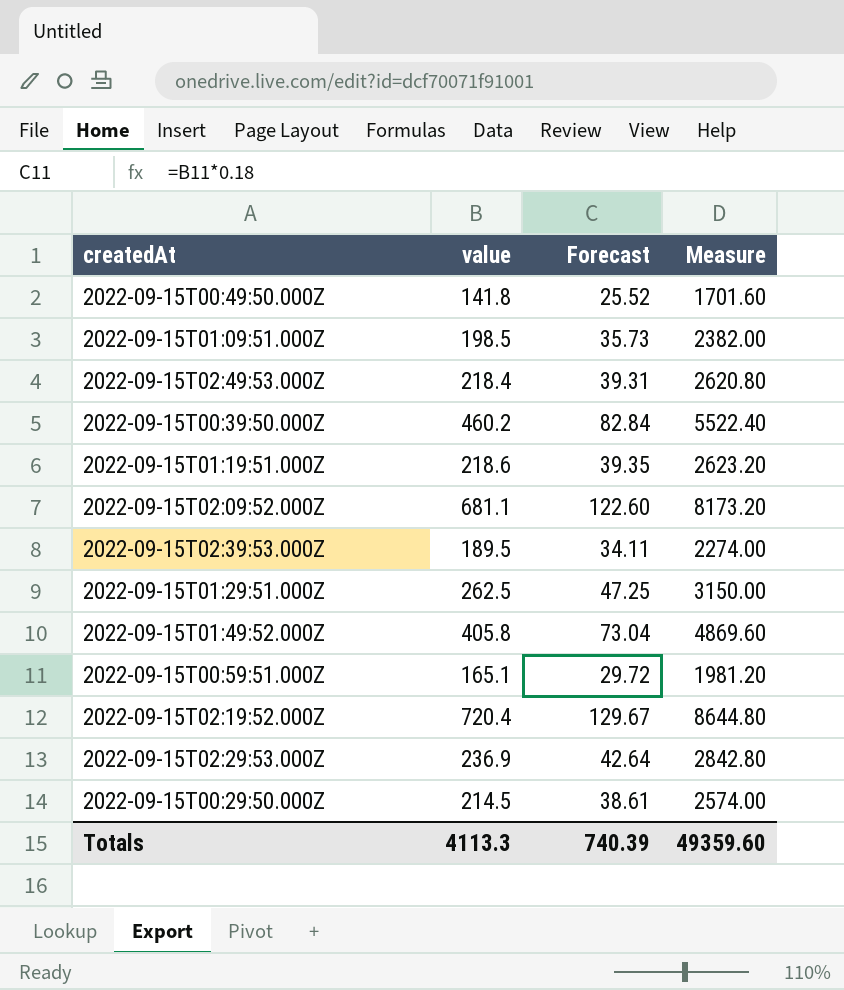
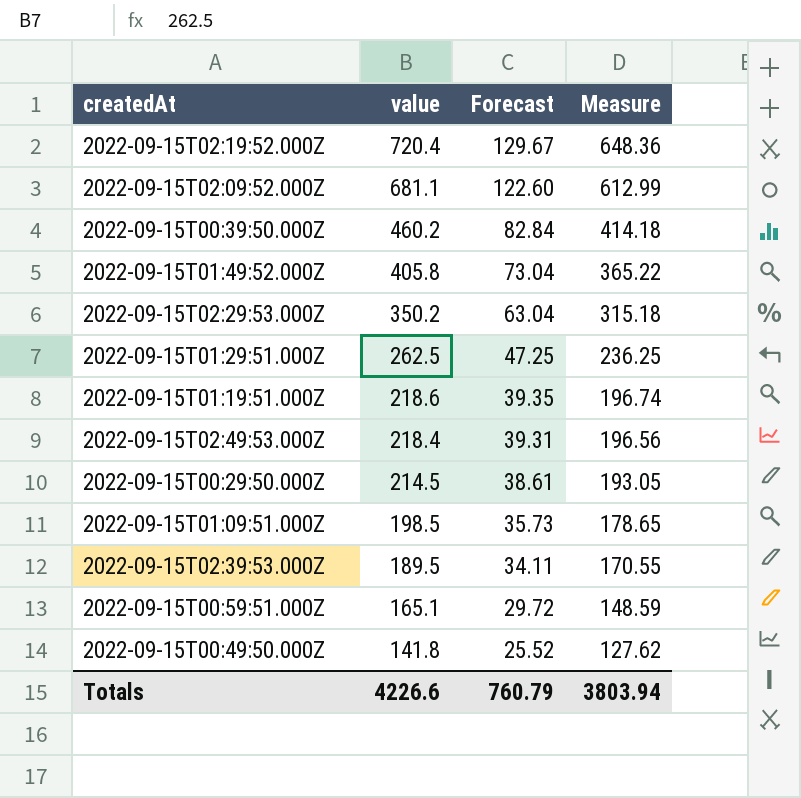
row order: none -> value descending
column Measure | formula: [value] * 12 -> [value] * 0.9
2022-09-15T02:29:53.000Z | value: 236.9 -> 350.2
2022-09-15T02:29:53.000Z | Forecast: 42.64 -> 63.04
Totals | value: 4113.3 -> 4226.6
Totals | Forecast: 740.39 -> 760.79
Totals | Measure: 49359.60 -> 3803.94

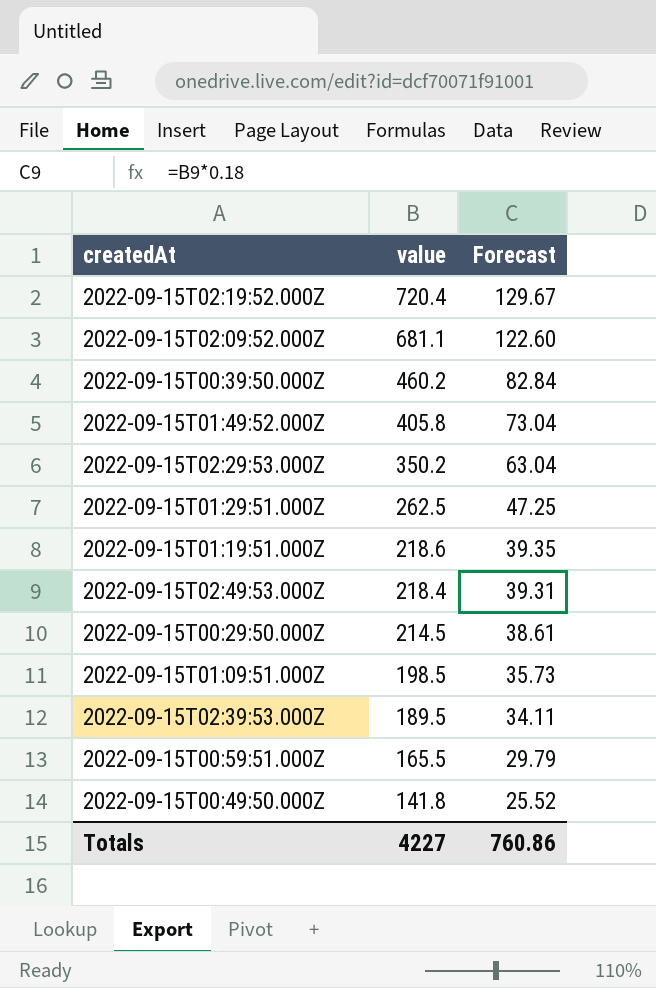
column Measure | formula: [value] * 0.9 -> none
2022-09-15T00:59:51.000Z | value: 165.1 -> 165.5
2022-09-15T00:59:51.000Z | Forecast: 29.72 -> 29.79
Totals | value: 4226.6 -> 4227
Totals | Forecast: 760.79 -> 760.86

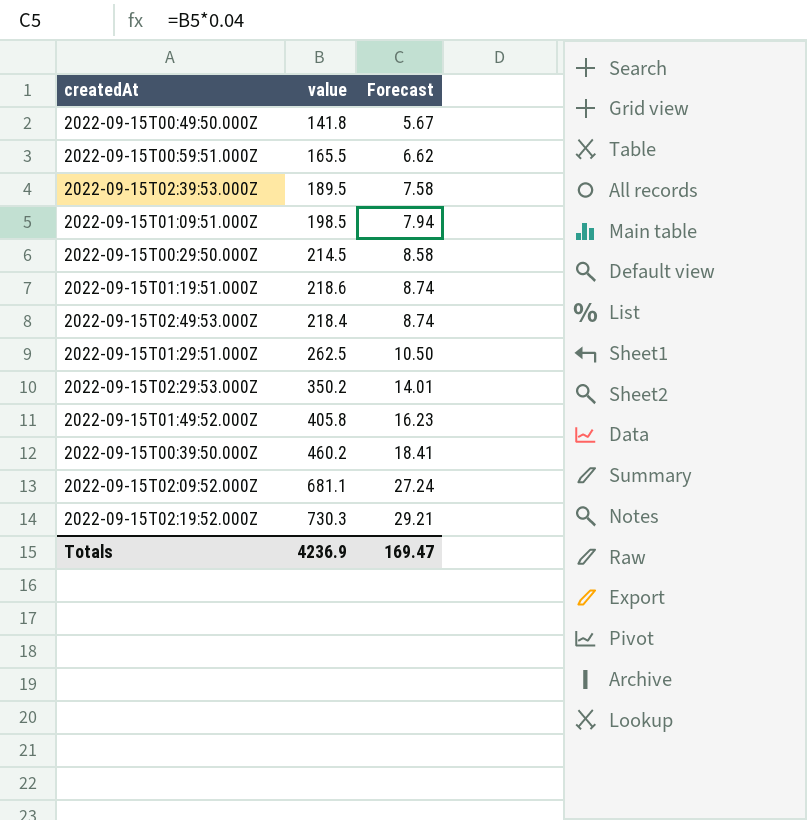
row order: value descending -> Forecast ascending
column Forecast | formula: [value] * 0.18 -> [value] * 0.04
2022-09-15T02:19:52.000Z | value: 720.4 -> 730.3
Totals | value: 4227 -> 4236.9
Totals | Forecast: 760.86 -> 169.47

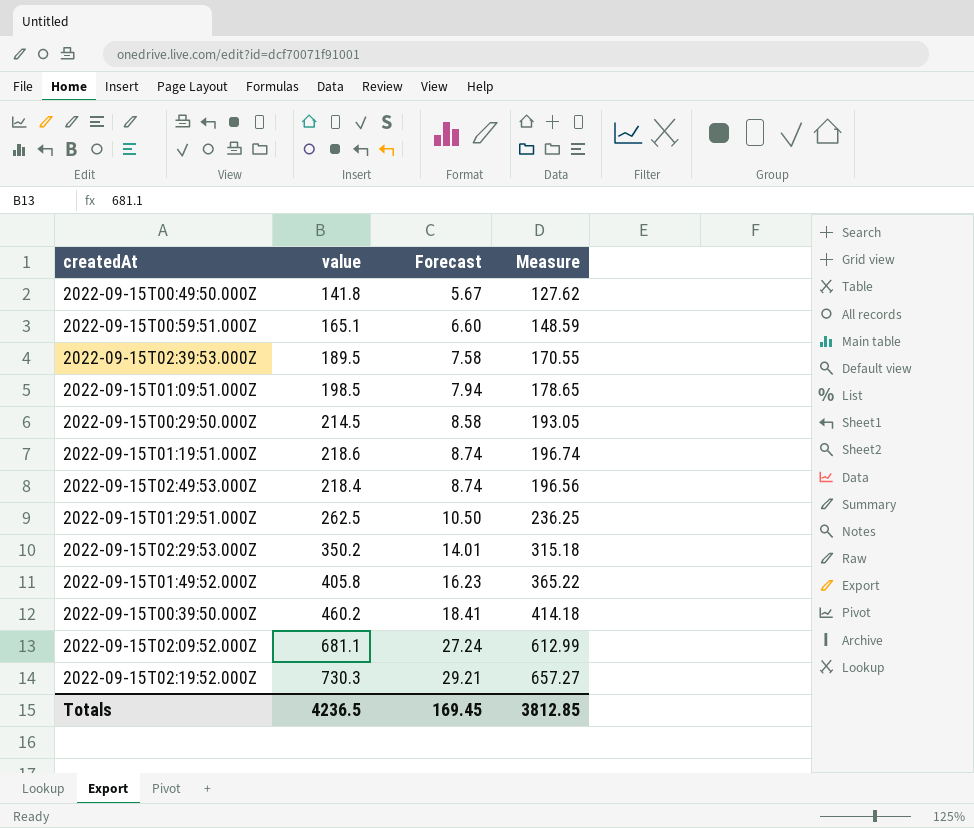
column Measure | formula: none -> [value] * 0.9
2022-09-15T00:59:51.000Z | value: 165.5 -> 165.1
2022-09-15T00:59:51.000Z | Forecast: 6.62 -> 6.60
Totals | value: 4236.9 -> 4236.5
Totals | Forecast: 169.47 -> 169.45

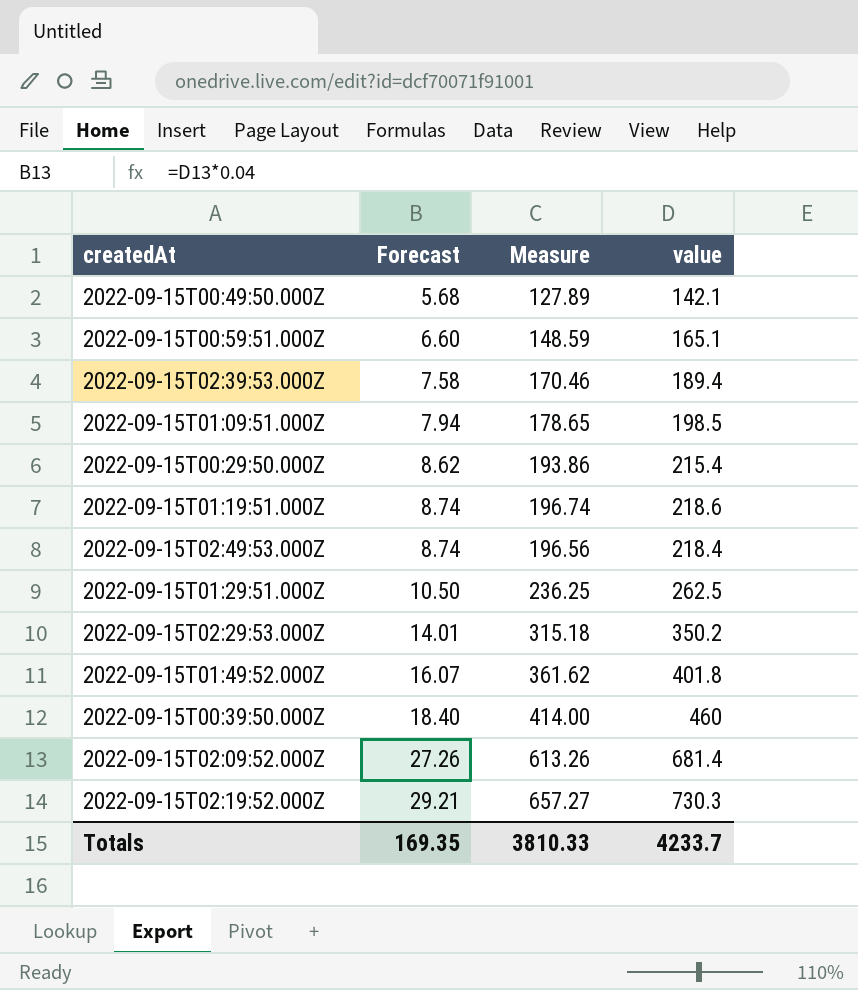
column value | position: 2 -> 4
2022-09-15T00:49:50.000Z | Forecast: 5.67 -> 5.68
2022-09-15T00:49:50.000Z | Measure: 127.62 -> 127.89
2022-09-15T00:49:50.000Z | value: 141.8 -> 142.1
2022-09-15T02:39:53.000Z | Measure: 170.55 -> 170.46
2022-09-15T02:39:53.000Z | value: 189.5 -> 189.4
2022-09-15T00:29:50.000Z | Forecast: 8.58 -> 8.62
2022-09-15T00:29:50.000Z | Measure: 193.05 -> 193.86
2022-09-15T00:29:50.000Z | value: 214.5 -> 215.4
2022-09-15T01:49:52.000Z | Forecast: 16.23 -> 16.07
2022-09-15T01:49:52.000Z | Measure: 365.22 -> 361.62
2022-09-15T01:49:52.000Z | value: 405.8 -> 401.8
2022-09-15T00:39:50.000Z | Forecast: 18.41 -> 18.40
2022-09-15T00:39:50.000Z | Measure: 414.18 -> 414.00
2022-09-15T00:39:50.000Z | value: 460.2 -> 460
2022-09-15T02:09:52.000Z | Forecast: 27.24 -> 27.26
2022-09-15T02:09:52.000Z | Measure: 612.99 -> 613.26
2022-09-15T02:09:52.000Z | value: 681.1 -> 681.4
Totals | Forecast: 169.45 -> 169.35
Totals | Measure: 3812.85 -> 3810.33
Totals | value: 4236.5 -> 4233.7

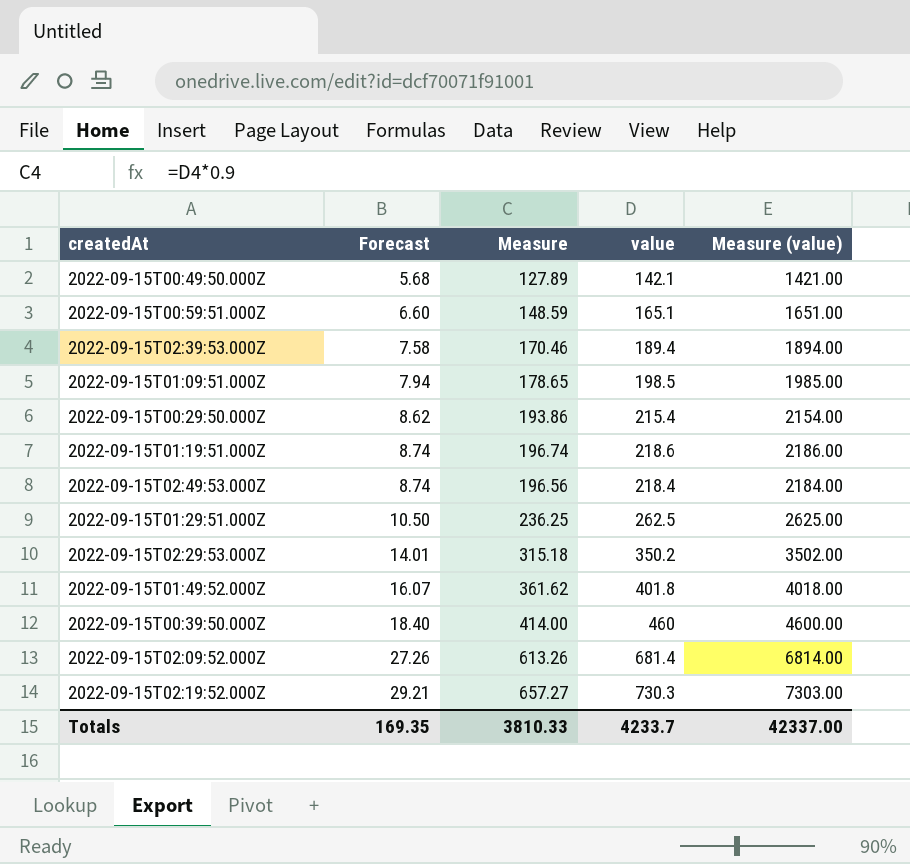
column Measure (value) | formula: none -> [value] * 10

